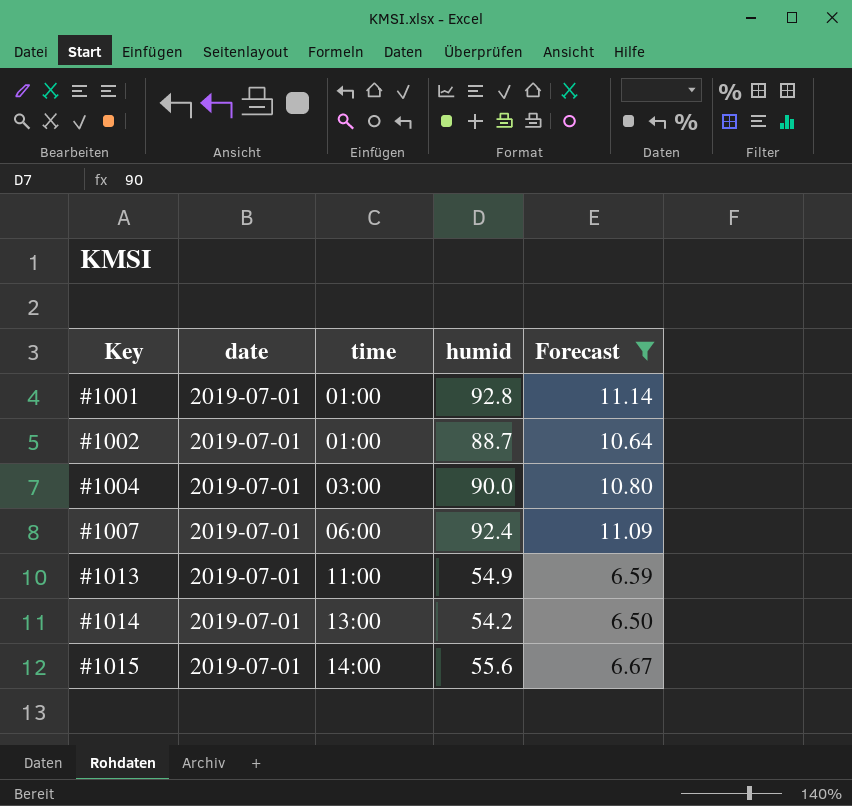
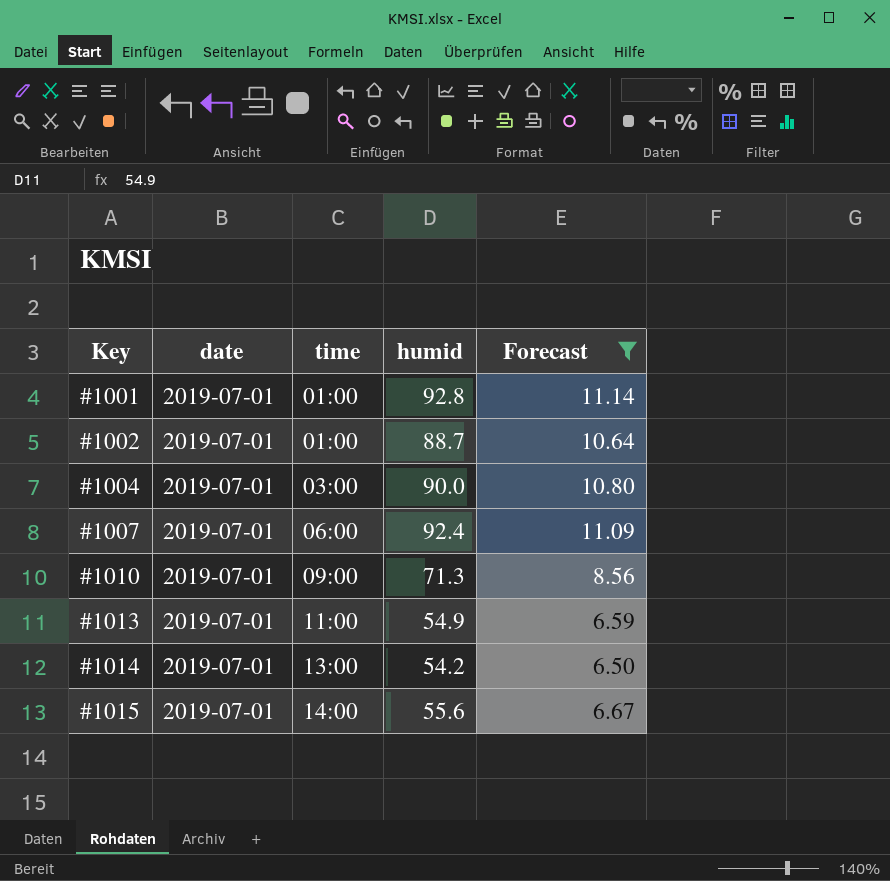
row #1010: none -> 2019-07-01 | 09:00 | 71.3 | 8.56

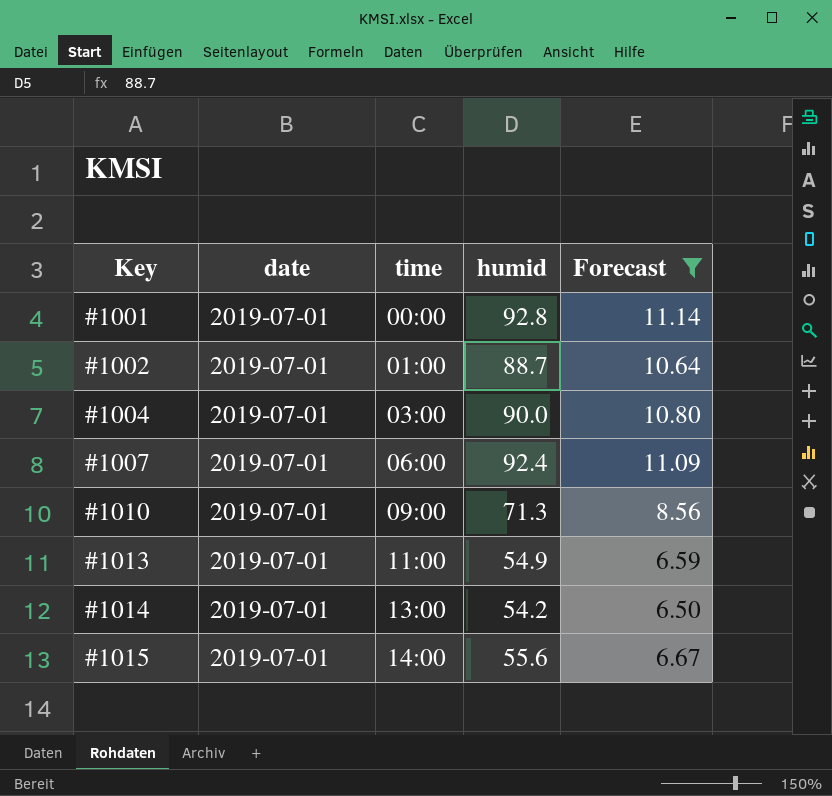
#1001 | time: 01:00 -> 00:00

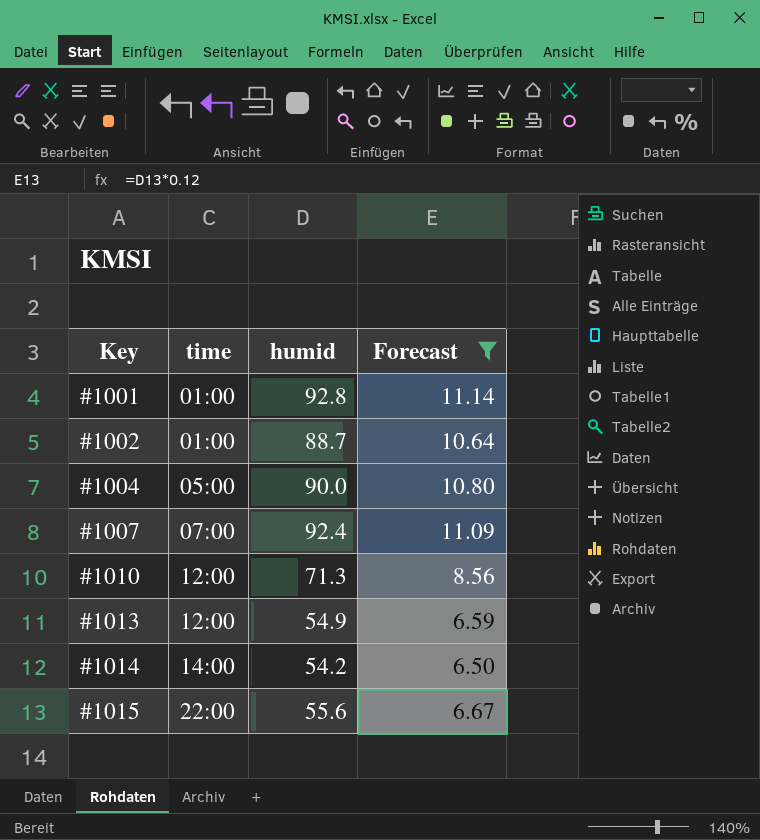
column date | position: 2 -> none
#1001 | time: 00:00 -> 01:00
#1004 | time: 03:00 -> 05:00
#1007 | time: 06:00 -> 07:00
#1010 | time: 09:00 -> 12:00
#1013 | time: 11:00 -> 12:00
#1014 | time: 13:00 -> 14:00
#1015 | time: 14:00 -> 22:00

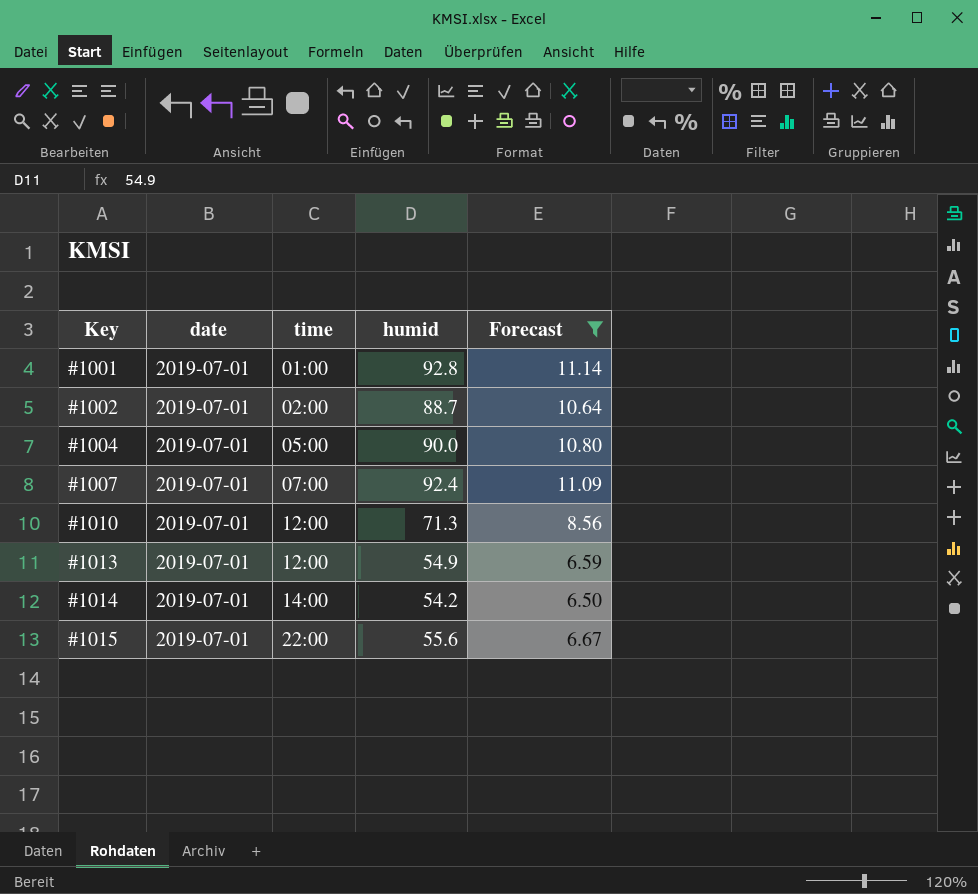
column date | position: none -> 2
#1002 | time: 01:00 -> 02:00

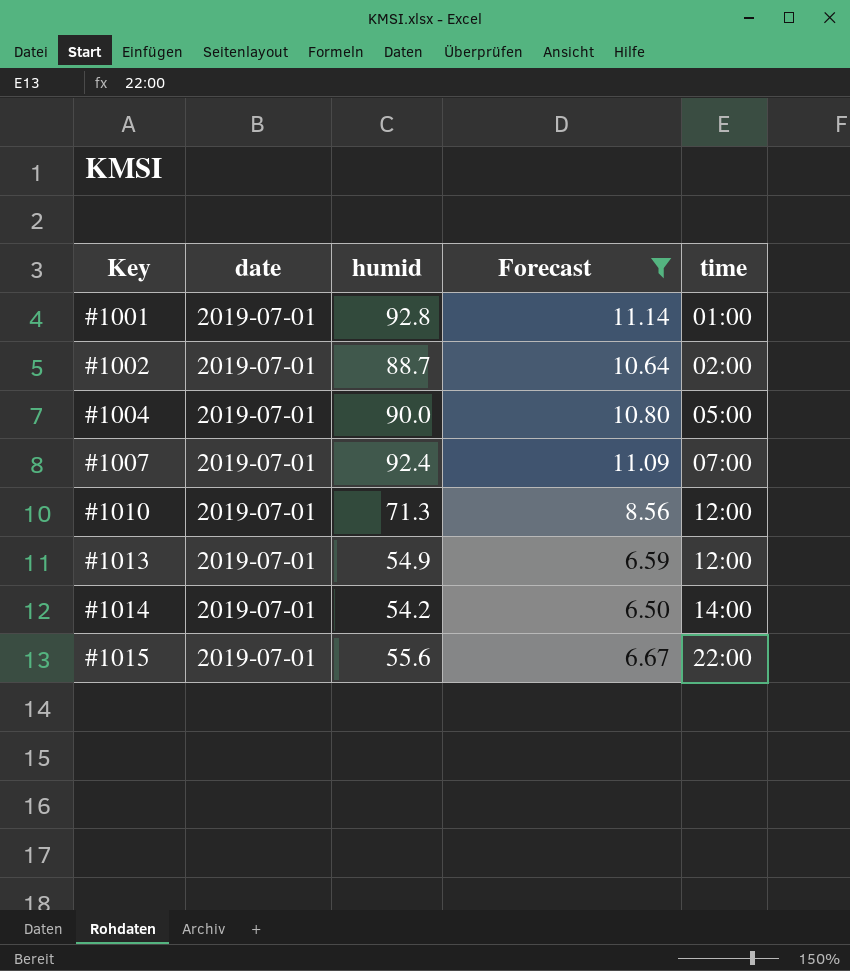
column time | position: 3 -> 5

